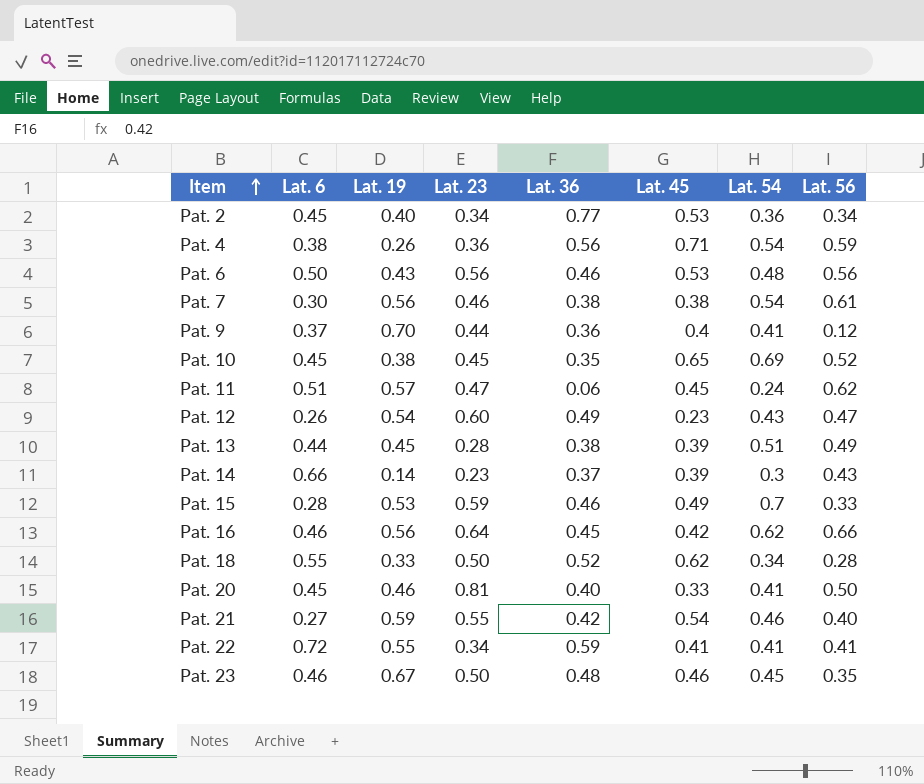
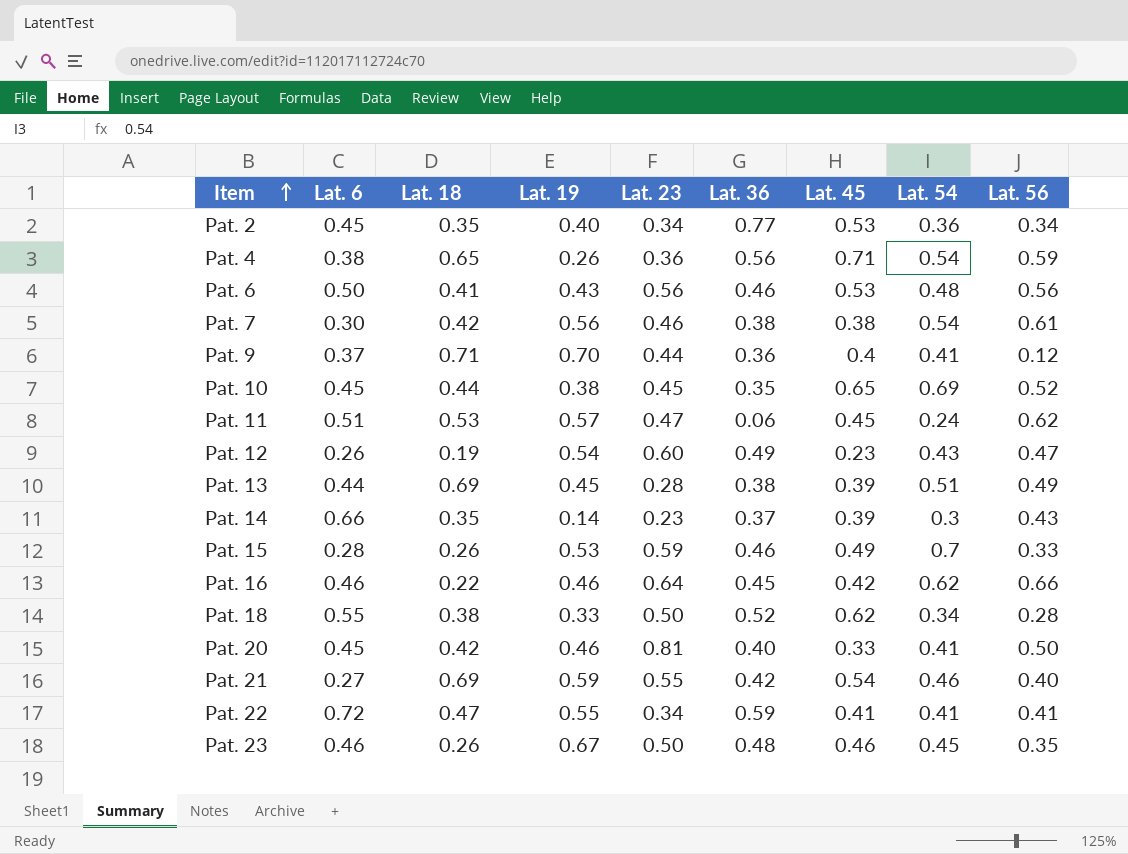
column Lat. 18 | position: none -> 3
Pat. 16 | Lat. 19: 0.56 -> 0.46

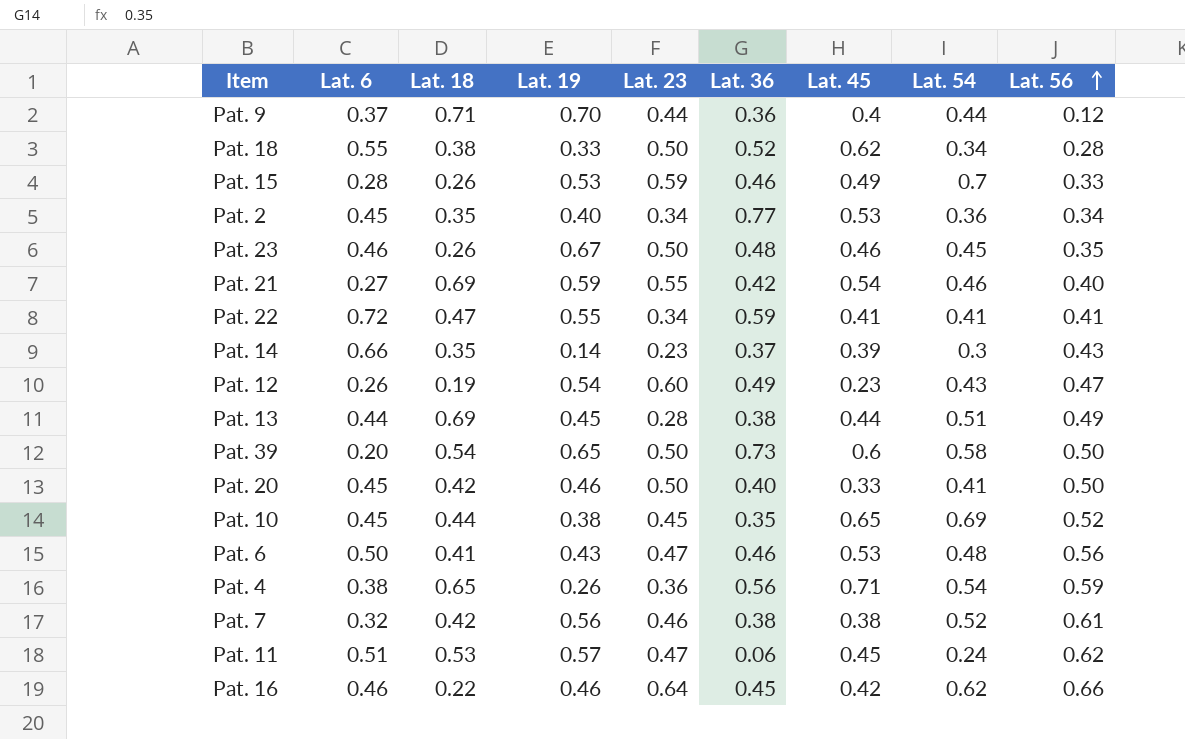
row order: Item ascending -> Lat. 56 ascending
Pat. 9 | Lat. 54: 0.41 -> 0.44
Pat. 13 | Lat. 45: 0.39 -> 0.44
row Pat. 39: none -> 0.20 | 0.54 | 0.65 | 0.50 | 0.73 | 0.6 | 0.58 | 0.50
Pat. 20 | Lat. 23: 0.81 -> 0.50
Pat. 6 | Lat. 23: 0.56 -> 0.47
Pat. 7 | Lat. 6: 0.30 -> 0.32
Pat. 7 | Lat. 54: 0.54 -> 0.52

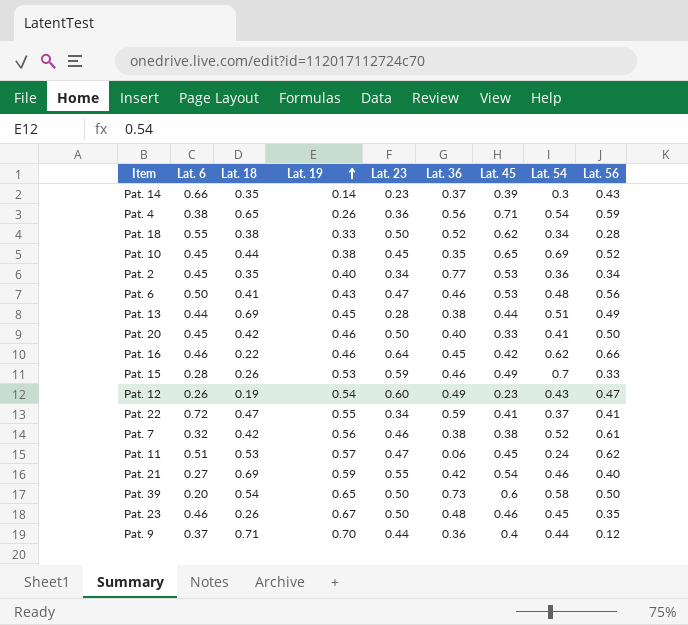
row order: Lat. 56 ascending -> Lat. 19 ascending
Pat. 22 | Lat. 54: 0.41 -> 0.37

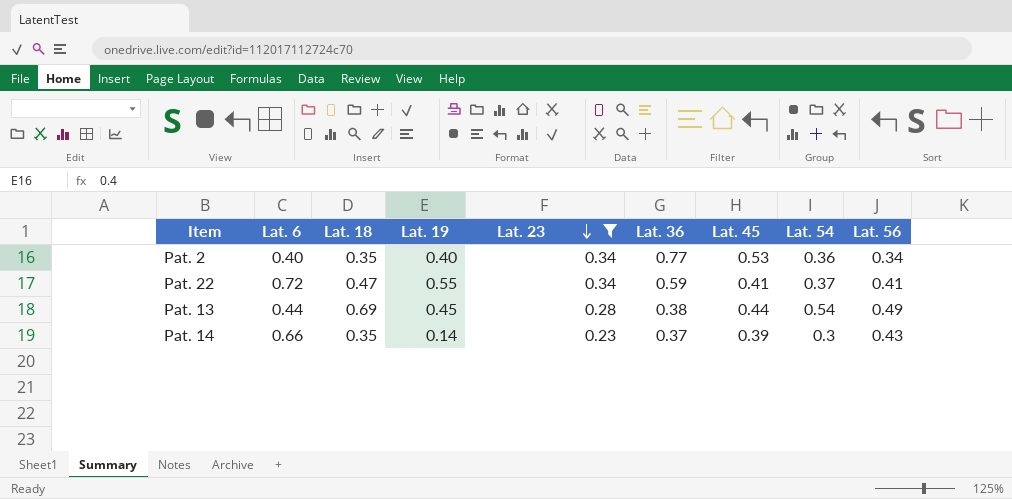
filter: none -> Lat. 23 <= 0.34
row order: Lat. 19 ascending -> Lat. 23 descending
Pat. 2 | Lat. 6: 0.45 -> 0.40
Pat. 13 | Lat. 54: 0.51 -> 0.54

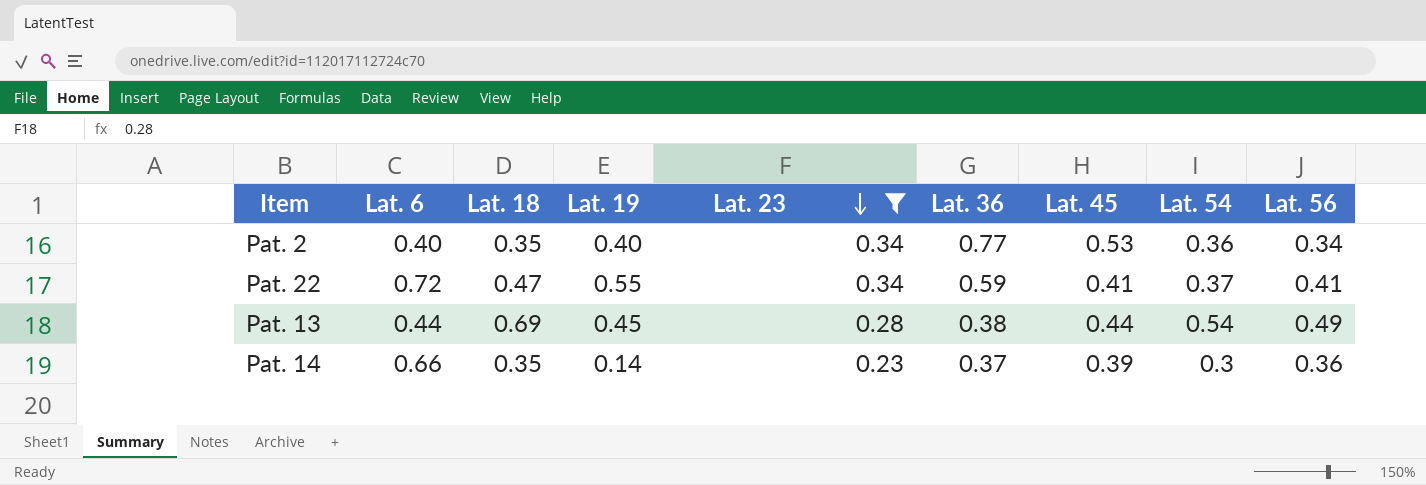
Pat. 14 | Lat. 56: 0.43 -> 0.36

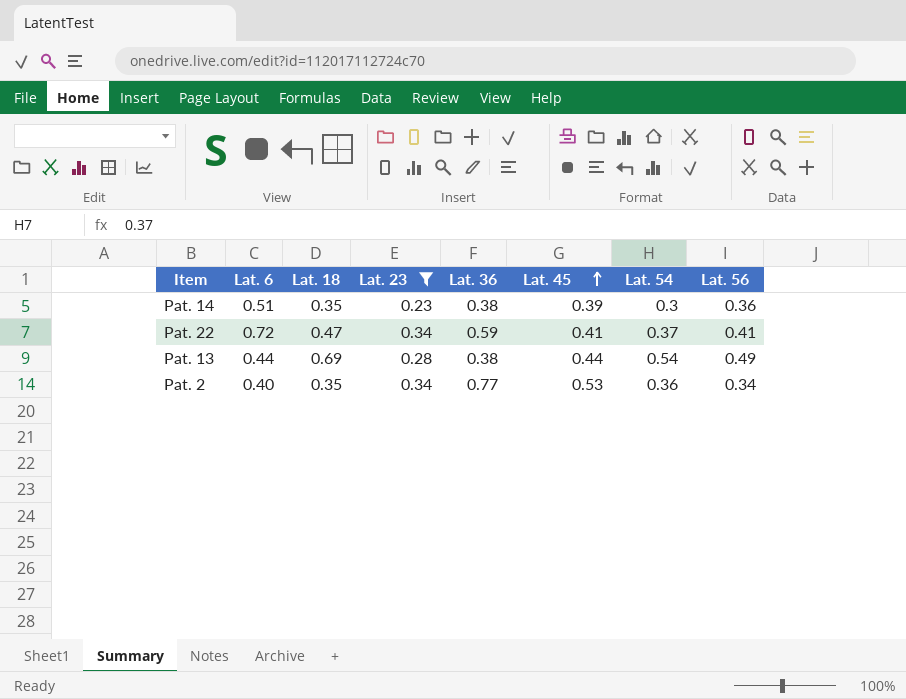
row order: Lat. 23 descending -> Lat. 45 ascending
column Lat. 19 | position: 4 -> none
Pat. 14 | Lat. 6: 0.66 -> 0.51
Pat. 14 | Lat. 36: 0.37 -> 0.38

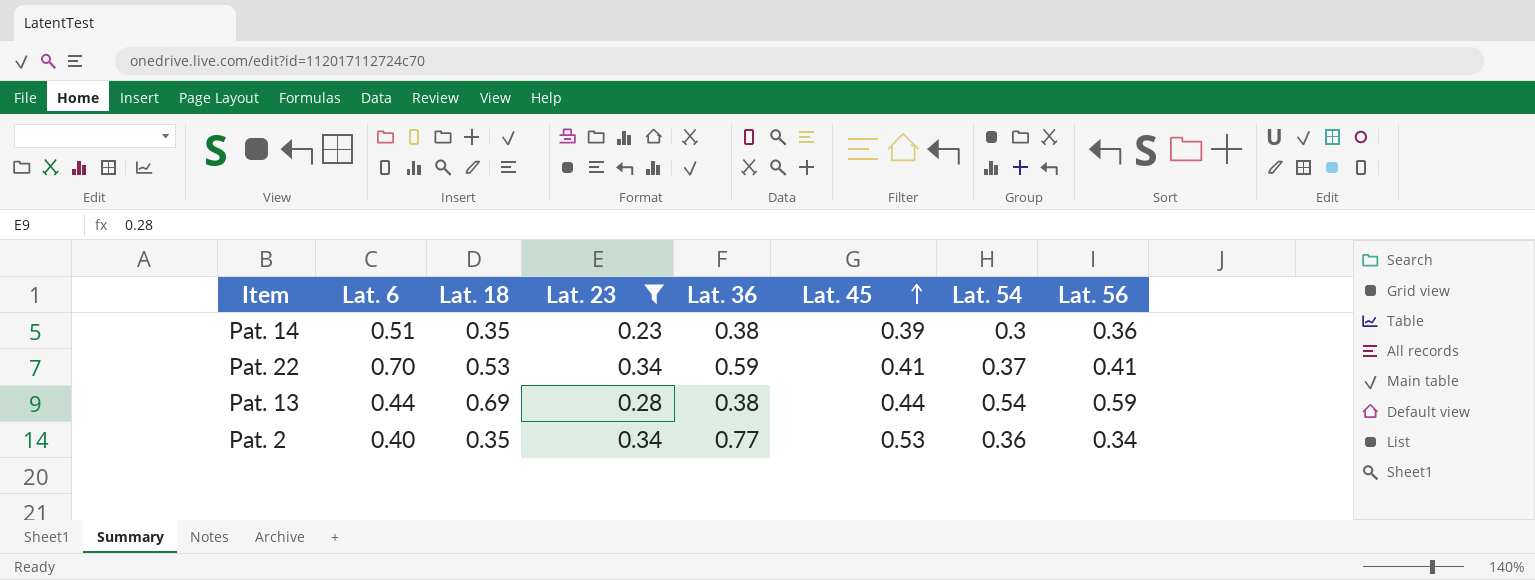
Pat. 22 | Lat. 6: 0.72 -> 0.70
Pat. 22 | Lat. 18: 0.47 -> 0.53
Pat. 13 | Lat. 56: 0.49 -> 0.59

